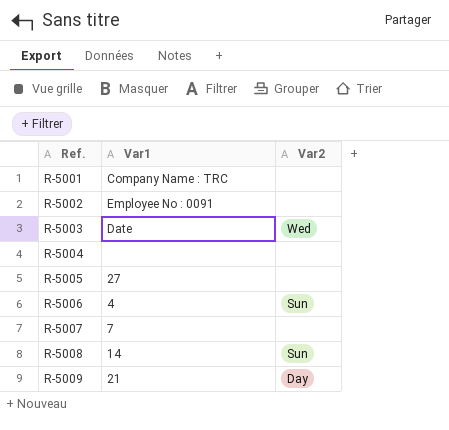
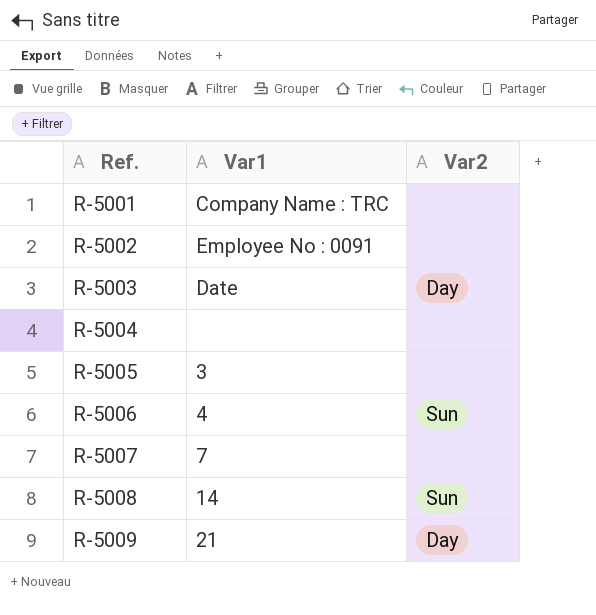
R-5003 | Var2: Wed -> Day
R-5005 | Var1: 27 -> 3

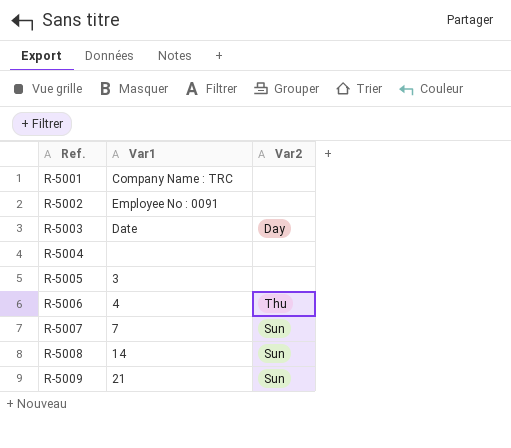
R-5006 | Var2: Sun -> Thu
R-5007 | Var2: none -> Sun
R-5009 | Var2: Day -> Sun

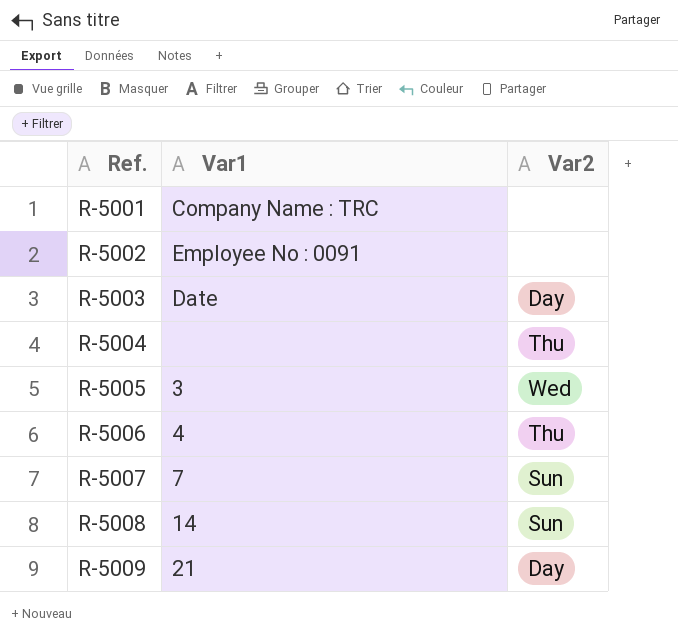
R-5004 | Var2: none -> Thu
R-5005 | Var2: none -> Wed
R-5009 | Var2: Sun -> Day

